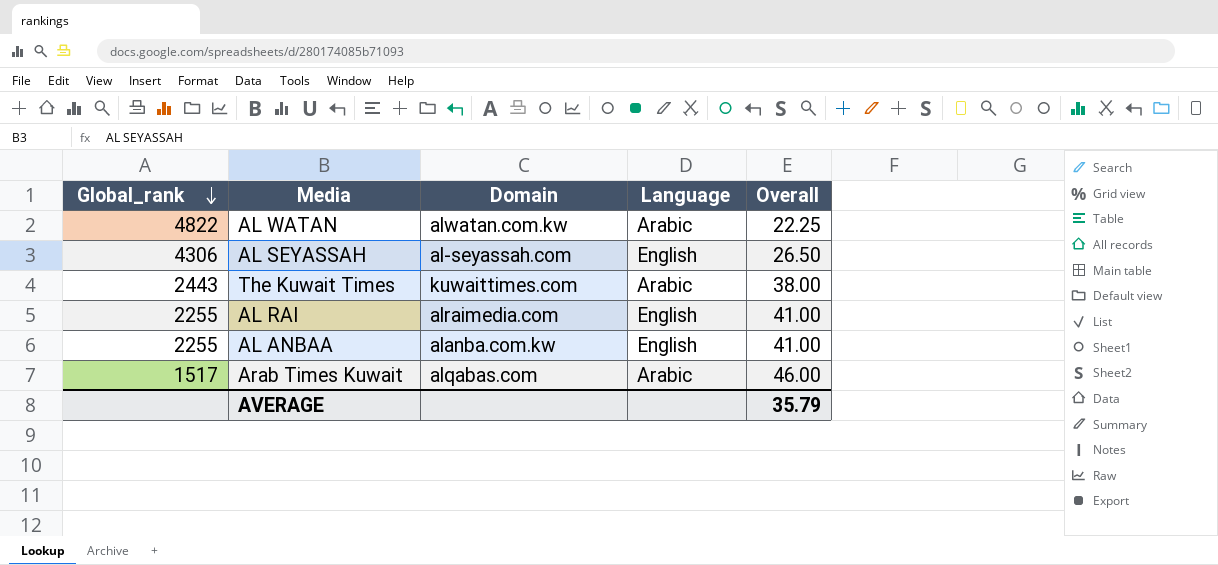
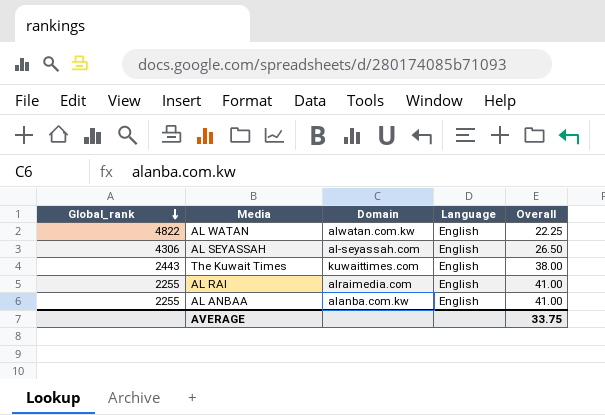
row Arab Times Kuwait: 1517 | alqabas.com | Arabic | 46.00 -> none
AL WATAN | Language: Arabic -> English
The Kuwait Times | Language: Arabic -> English
AVERAGE | Overall: 35.79 -> 33.75

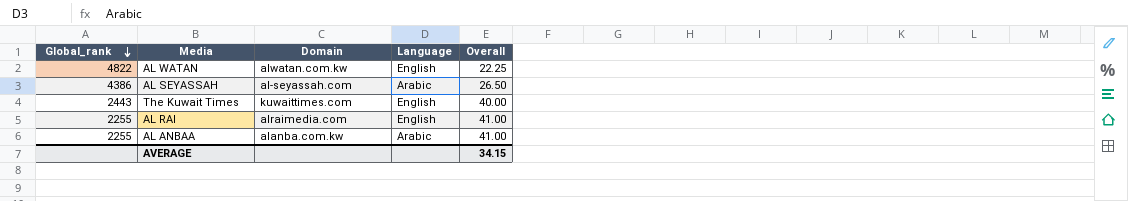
AL SEYASSAH | Global_rank: 4306 -> 4386
AL SEYASSAH | Language: English -> Arabic
The Kuwait Times | Overall: 38.00 -> 40.00
AL ANBAA | Language: English -> Arabic
AVERAGE | Overall: 33.75 -> 34.15

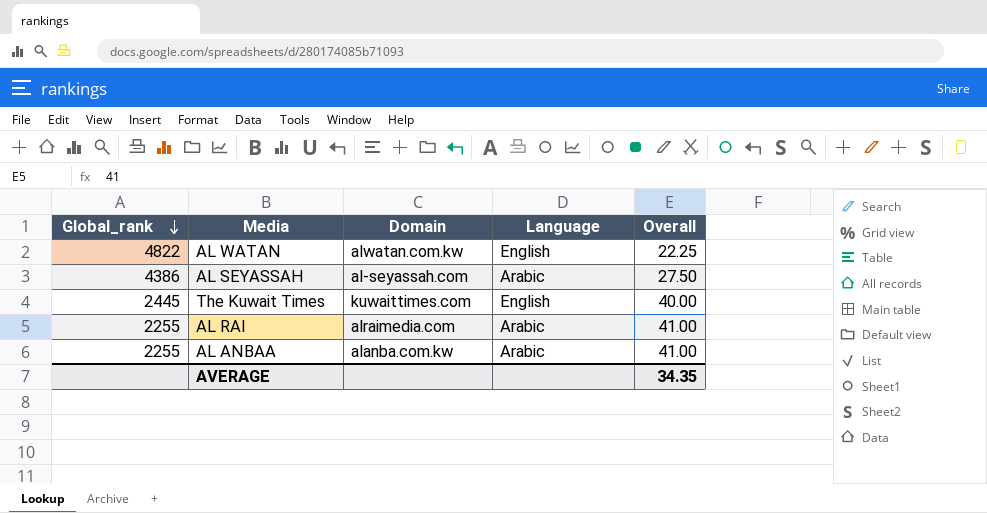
AL SEYASSAH | Overall: 26.50 -> 27.50
The Kuwait Times | Global_rank: 2443 -> 2445
AL RAI | Language: English -> Arabic
AVERAGE | Overall: 34.15 -> 34.35

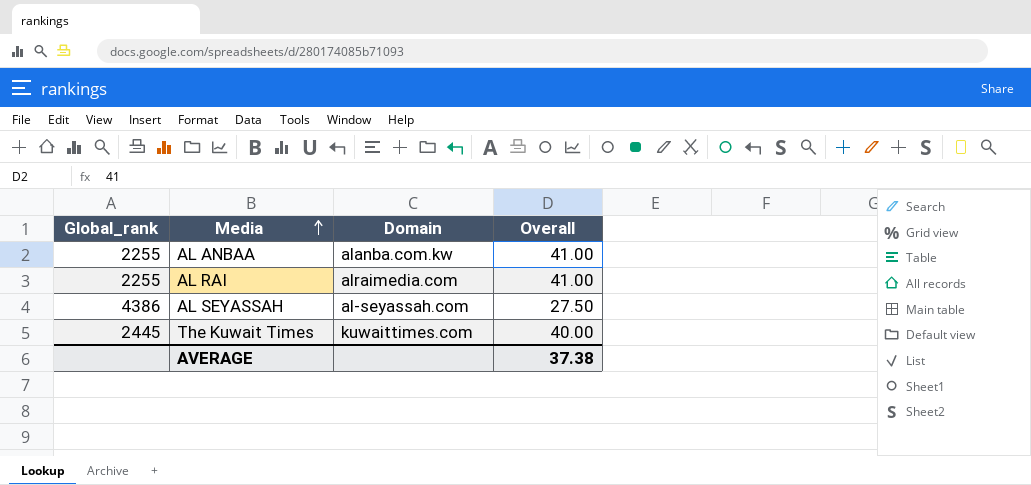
row order: Global_rank descending -> Media ascending
column Language | position: 4 -> none
row AL WATAN: 4822 | alwatan.com.kw | English | 22.25 -> none
AVERAGE | Overall: 34.35 -> 37.38

